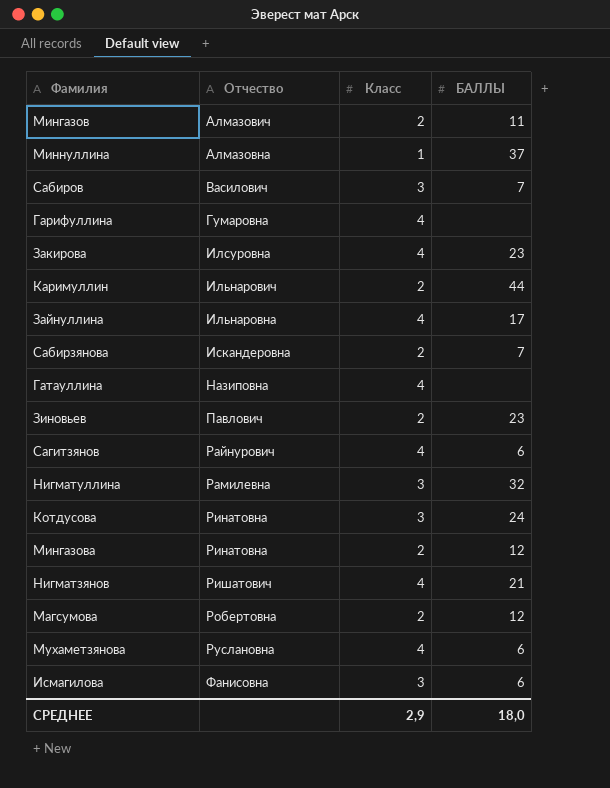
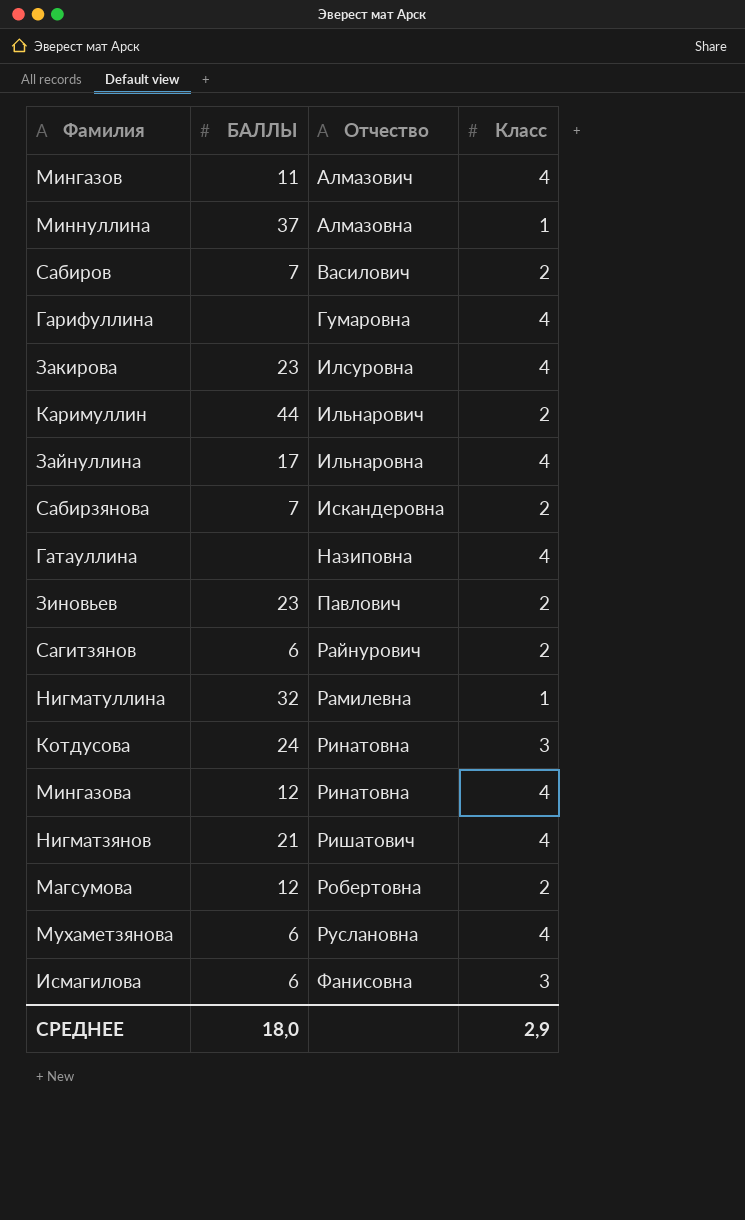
column БАЛЛЫ | position: 4 -> 2
Мингазов | Класс: 2 -> 4
Сабиров | Класс: 3 -> 2
Сагитзянов | Класс: 4 -> 2
Нигматуллина | Класс: 3 -> 1
Мингазова | Класс: 2 -> 4

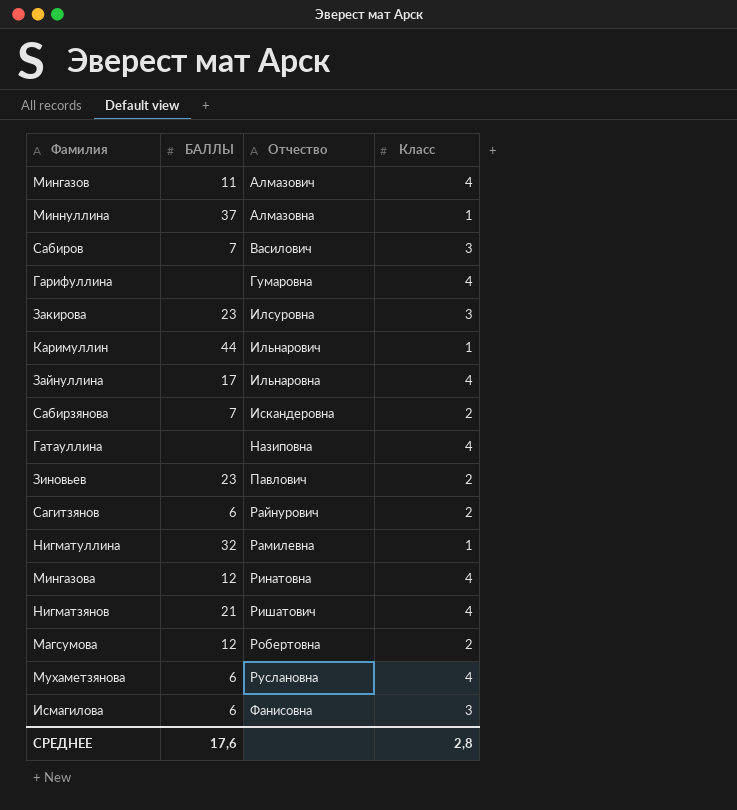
row Котдусова: 24 | Ринатовна | 3 -> none
Сабиров | Класс: 2 -> 3
Закирова | Класс: 4 -> 3
Каримуллин | Класс: 2 -> 1
СРЕДНЕЕ | БАЛЛЫ: 18,0 -> 17,6
СРЕДНЕЕ | Класс: 2,9 -> 2,8

